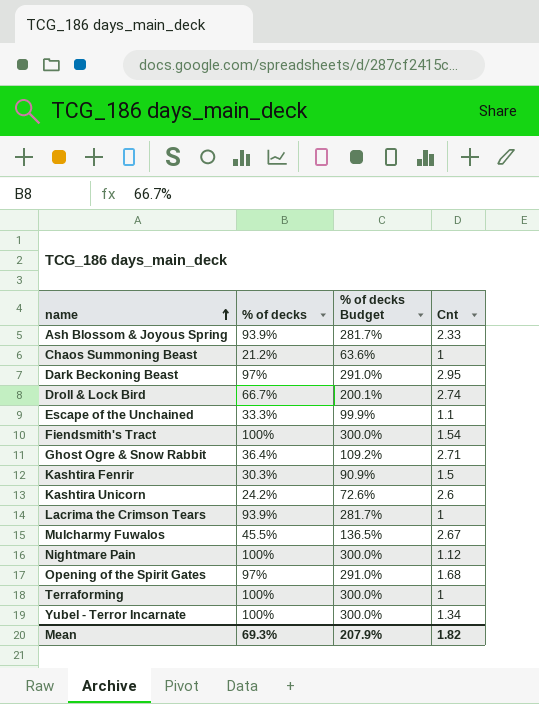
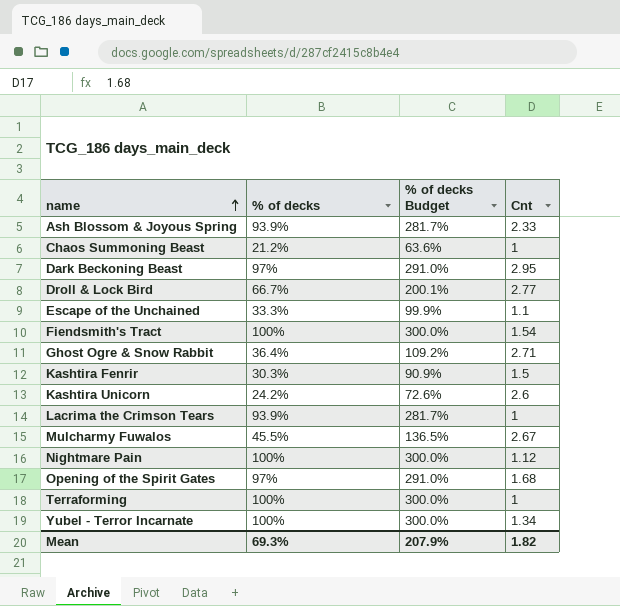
Droll & Lock Bird | Cnt: 2.74 -> 2.77

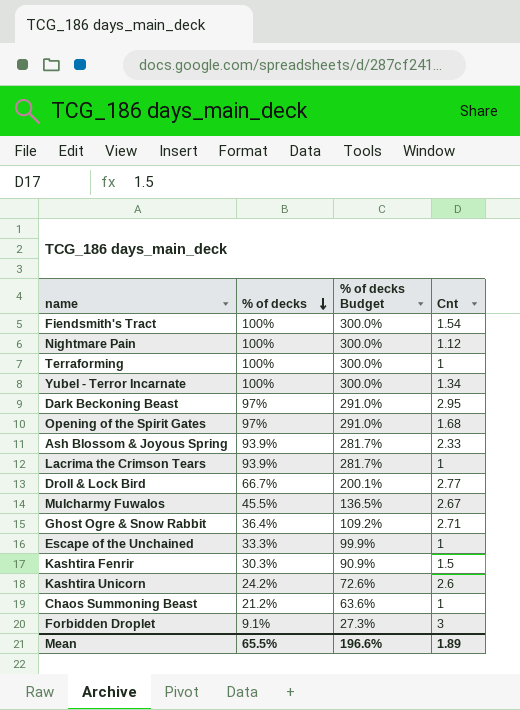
row order: name ascending -> % of decks descending
Escape of the Unchained | Cnt: 1.1 -> 1
row Forbidden Droplet: none -> 9.1% | 27.3% | 3
Mean | % of decks: 69.3% -> 65.5%
Mean | % of decks Budget: 207.9% -> 196.6%
Mean | Cnt: 1.82 -> 1.89

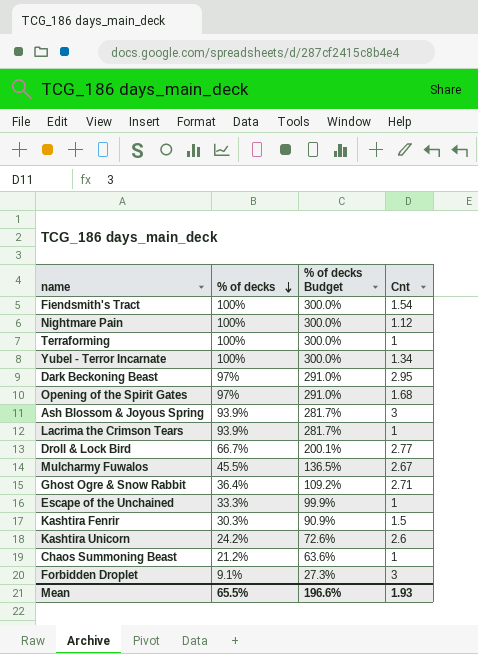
Ash Blossom & Joyous Spring | Cnt: 2.33 -> 3
Mean | Cnt: 1.89 -> 1.93

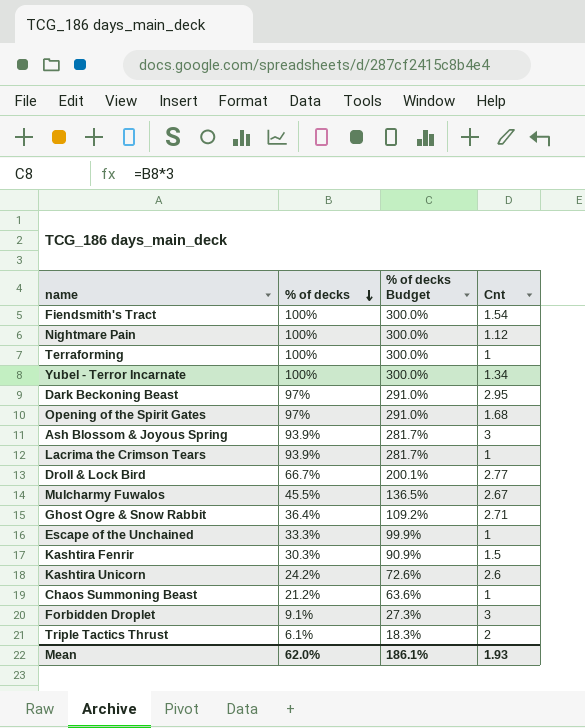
row Triple Tactics Thrust: none -> 6.1% | 18.3% | 2
Mean | % of decks: 65.5% -> 62.0%
Mean | % of decks Budget: 196.6% -> 186.1%

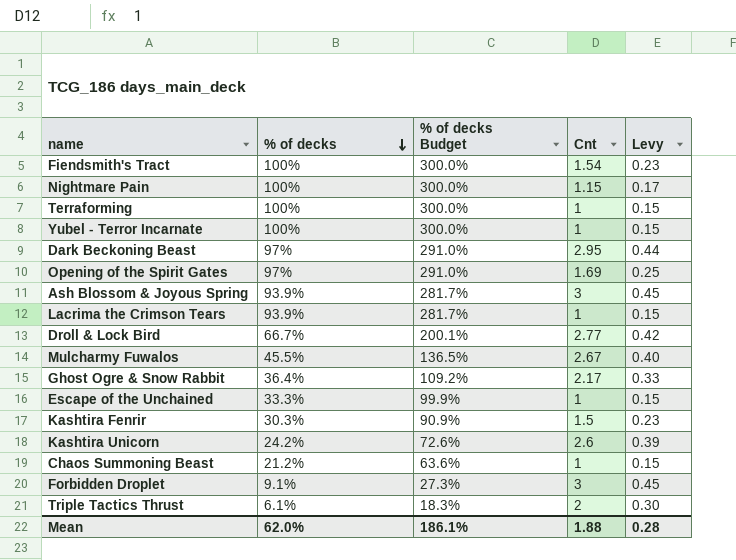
column Levy | formula: none -> [Cnt] * 0.15
Nightmare Pain | Cnt: 1.12 -> 1.15
Yubel - Terror Incarnate | Cnt: 1.34 -> 1
Opening of the Spirit Gates | Cnt: 1.68 -> 1.69
Ghost Ogre & Snow Rabbit | Cnt: 2.71 -> 2.17
Mean | Cnt: 1.93 -> 1.88

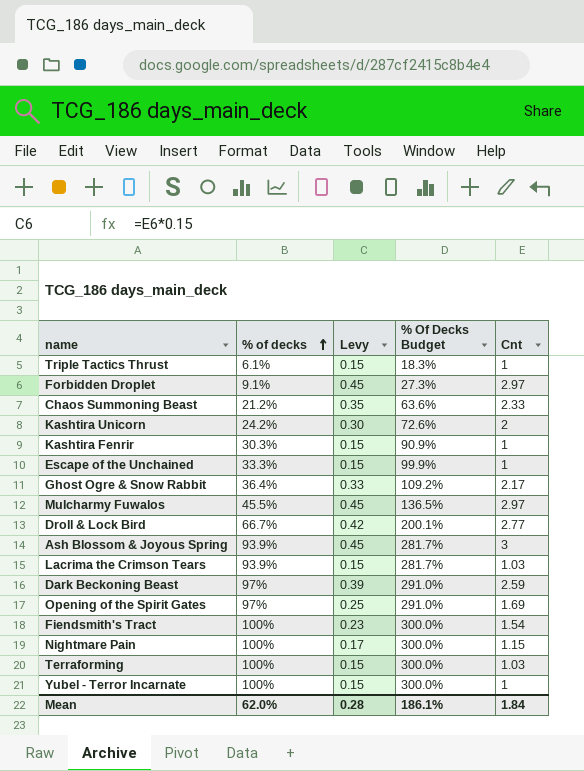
row order: % of decks descending -> % of decks ascending
column Levy | position: 5 -> 3
column name: % of decks Budget -> % Of Decks Budget
Triple Tactics Thrust | Levy: 0.30 -> 0.15
Triple Tactics Thrust | Cnt: 2 -> 1
Forbidden Droplet | Cnt: 3 -> 2.97
Chaos Summoning Beast | Levy: 0.15 -> 0.35
Chaos Summoning Beast | Cnt: 1 -> 2.33
Kashtira Unicorn | Levy: 0.39 -> 0.30
Kashtira Unicorn | Cnt: 2.6 -> 2
Kashtira Fenrir | Levy: 0.23 -> 0.15
Kashtira Fenrir | Cnt: 1.5 -> 1
Mulcharmy Fuwalos | Levy: 0.40 -> 0.45
Mulcharmy Fuwalos | Cnt: 2.67 -> 2.97
Lacrima the Crimson Tears | Cnt: 1 -> 1.03
Dark Beckoning Beast | Levy: 0.44 -> 0.39
Dark Beckoning Beast | Cnt: 2.95 -> 2.59
Terraforming | Cnt: 1 -> 1.03
Mean | Cnt: 1.88 -> 1.84

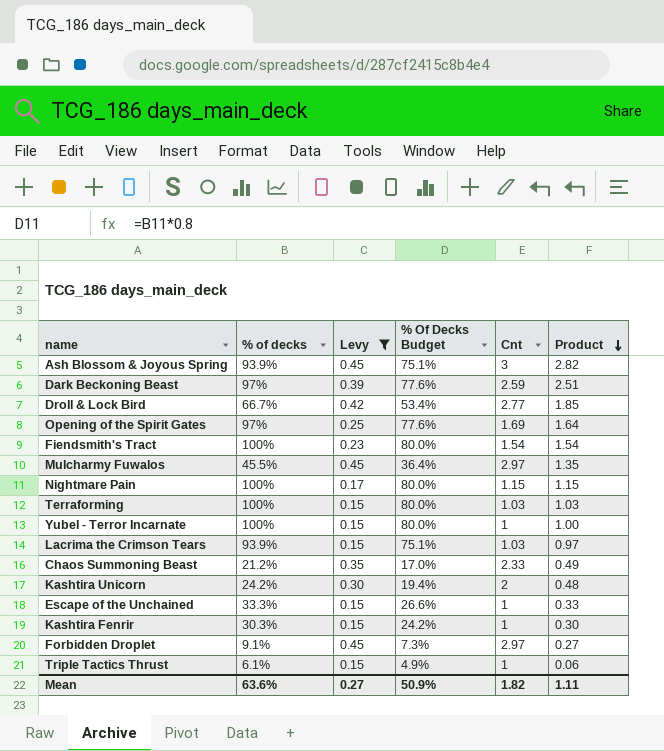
filter: none -> Levy != 0.33
row order: % of decks ascending -> Product descending
column % Of Decks Budget | formula: [% of decks] * 3 -> [% of decks] * 0.8
column Product | formula: none -> [% of decks] * [Cnt]
Mean | % of decks: 62.0% -> 63.6%
Mean | Levy: 0.28 -> 0.27
Mean | % Of Decks Budget: 186.1% -> 50.9%
Mean | Cnt: 1.84 -> 1.82

